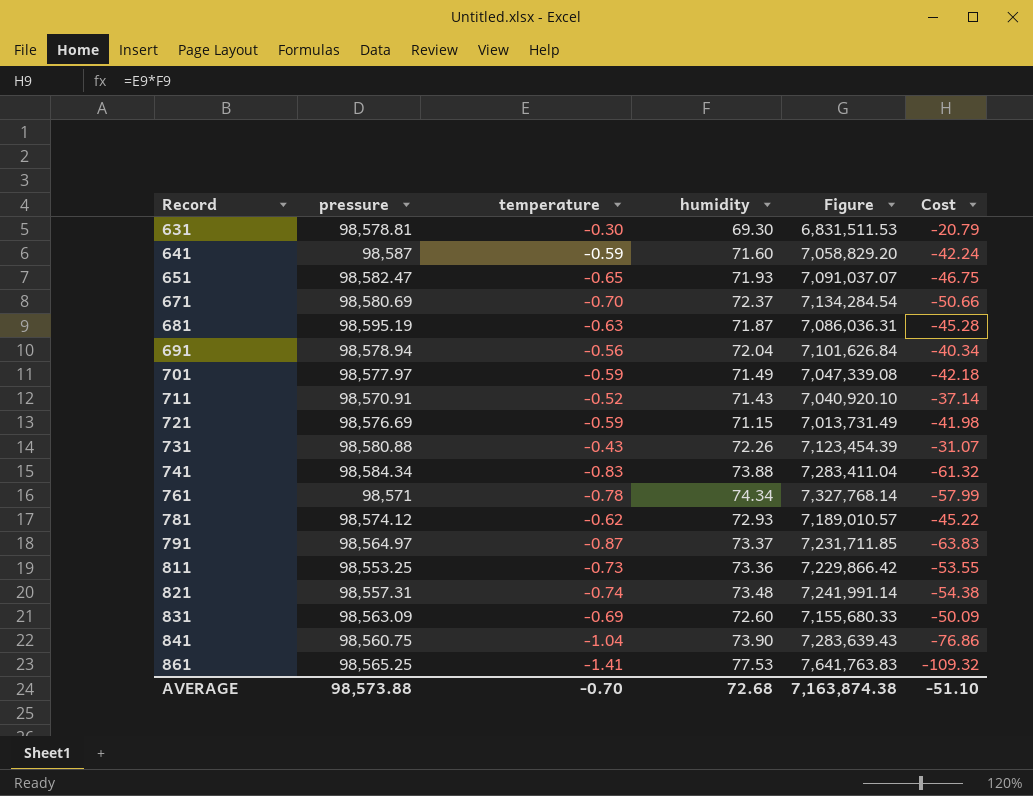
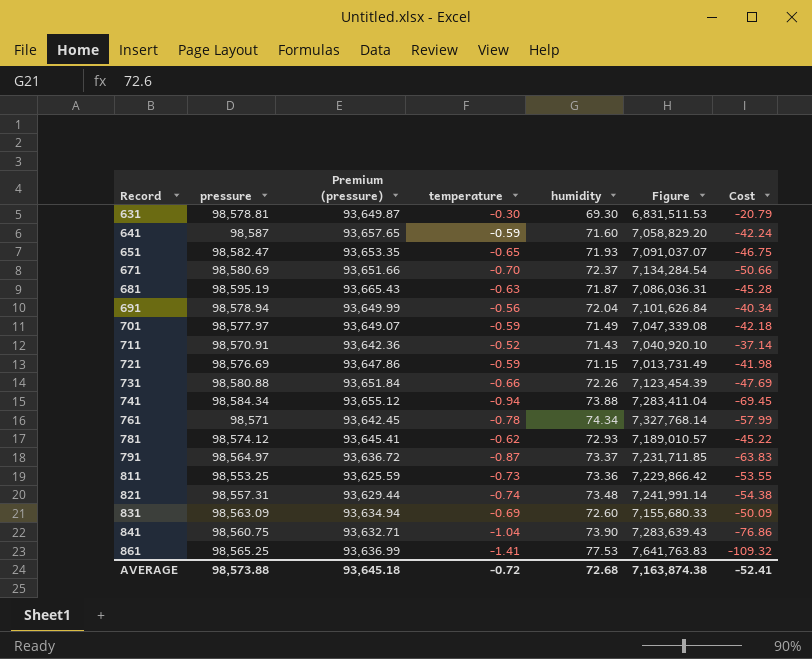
column Premium (pressure) | formula: none -> [pressure] * 0.95
731 | temperature: -0.43 -> -0.66
731 | Cost: -31.07 -> -47.69
741 | temperature: -0.83 -> -0.94
741 | Cost: -61.32 -> -69.45
AVERAGE | temperature: -0.70 -> -0.72
AVERAGE | Cost: -51.10 -> -52.41

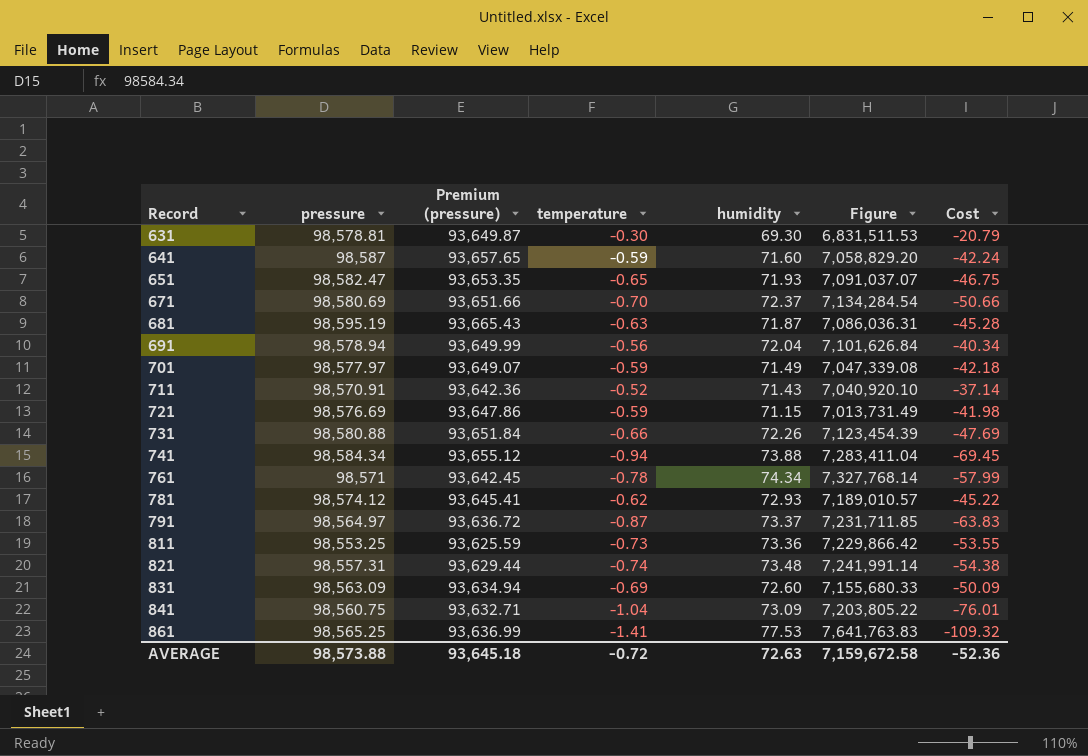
841 | humidity: 73.90 -> 73.09
841 | Figure: 7,283,639.43 -> 7,203,805.22
841 | Cost: -76.86 -> -76.01
AVERAGE | humidity: 72.68 -> 72.63
AVERAGE | Figure: 7,163,874.38 -> 7,159,672.58
AVERAGE | Cost: -52.41 -> -52.36

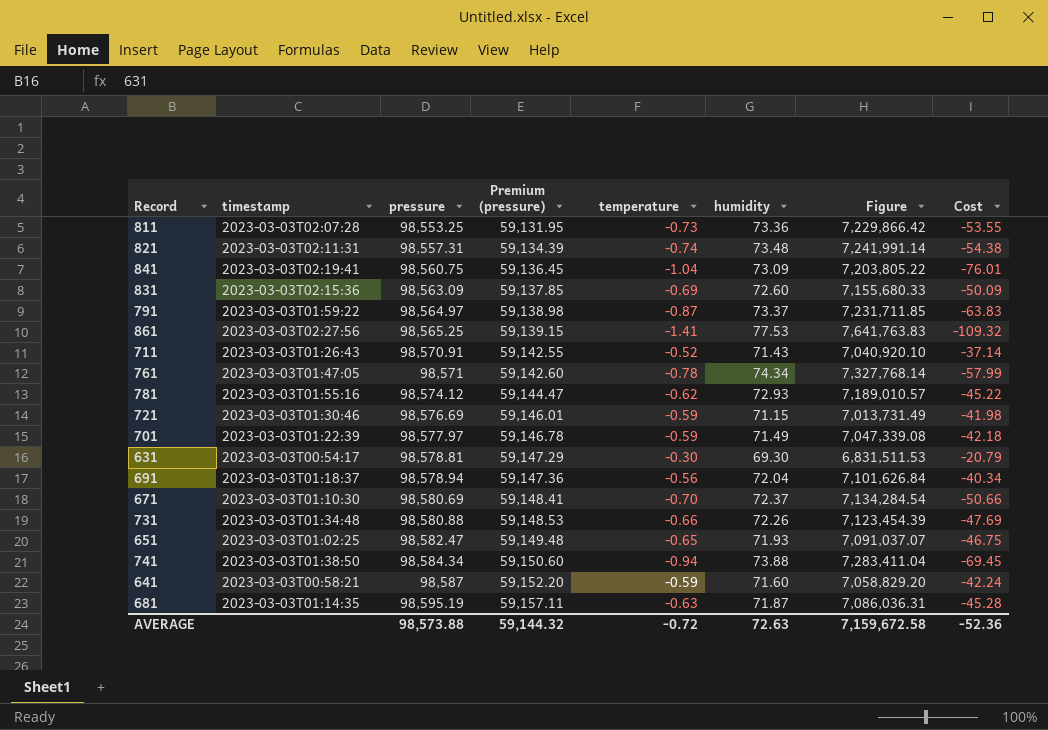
row order: Record ascending -> pressure ascending
column timestamp | position: none -> 2
column Premium (pressure) | formula: [pressure] * 0.95 -> [pressure] * 0.6
AVERAGE | Premium (pressure): 93,645.18 -> 59,144.32

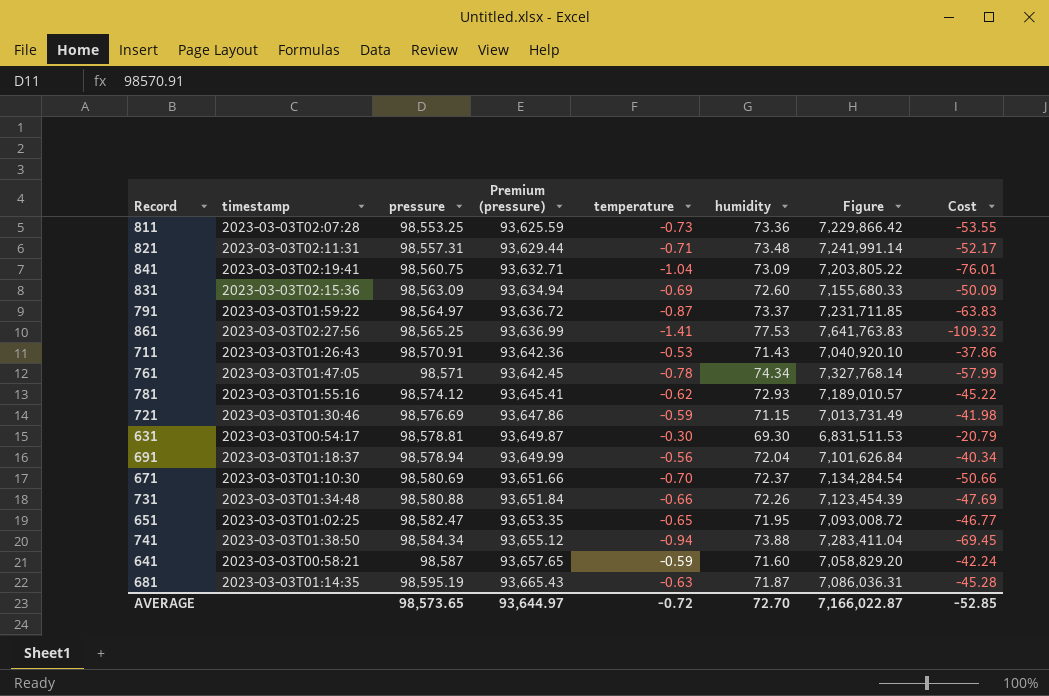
column Premium (pressure) | formula: [pressure] * 0.6 -> [pressure] * 0.95
row 701: 2023-03-03T01:22:39 | 98,577.97 | 59,146.78 | -0.59 | 71.49 | 7,047,339.08 | -42.18 -> none
821 | temperature: -0.74 -> -0.71
821 | Cost: -54.38 -> -52.17
711 | temperature: -0.52 -> -0.53
711 | Cost: -37.14 -> -37.86
651 | humidity: 71.93 -> 71.95
651 | Figure: 7,091,037.07 -> 7,093,008.72
651 | Cost: -46.75 -> -46.77
AVERAGE | pressure: 98,573.88 -> 98,573.65
AVERAGE | Premium (pressure): 59,144.32 -> 93,644.97
AVERAGE | humidity: 72.63 -> 72.70
AVERAGE | Figure: 7,159,672.58 -> 7,166,022.87
AVERAGE | Cost: -52.36 -> -52.85

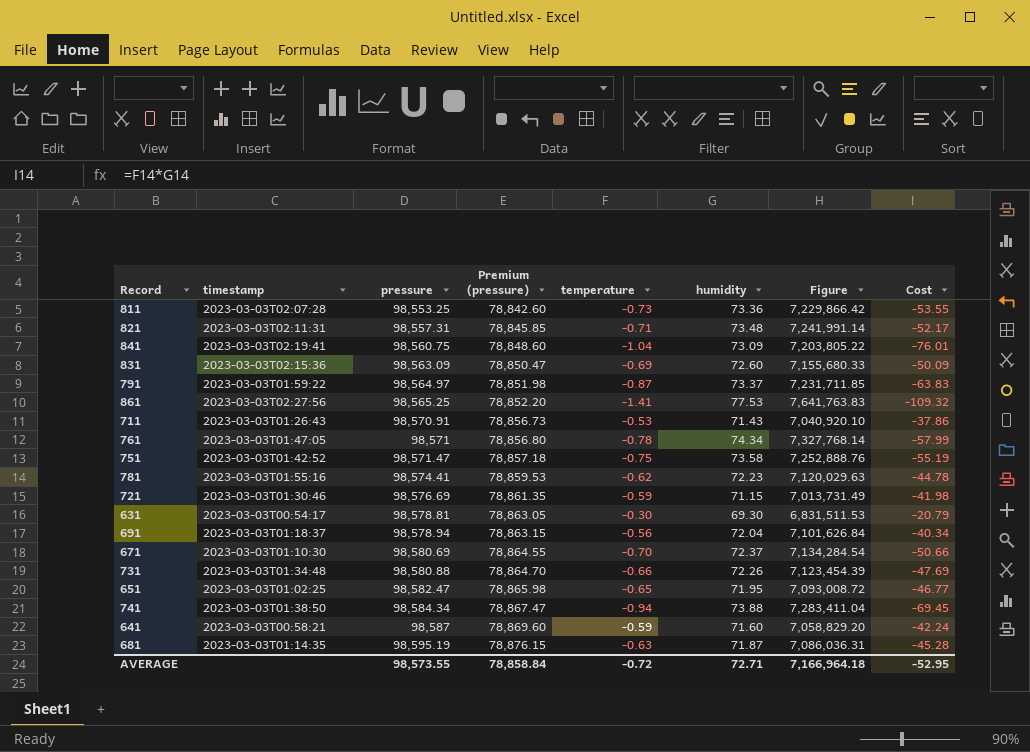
column Premium (pressure) | formula: [pressure] * 0.95 -> [pressure] * 0.8
row 751: none -> 2023-03-03T01:42:52 | 98,571.47 | 78,857.18 | -0.75 | 73.58 | 7,252,888.76 | -55.19
781 | pressure: 98,574.12 -> 98,574.41
781 | humidity: 72.93 -> 72.23
781 | Figure: 7,189,010.57 -> 7,120,029.63
781 | Cost: -45.22 -> -44.78
AVERAGE | pressure: 98,573.65 -> 98,573.55
AVERAGE | Premium (pressure): 93,644.97 -> 78,858.84
AVERAGE | humidity: 72.70 -> 72.71
AVERAGE | Figure: 7,166,022.87 -> 7,166,964.18
AVERAGE | Cost: -52.85 -> -52.95

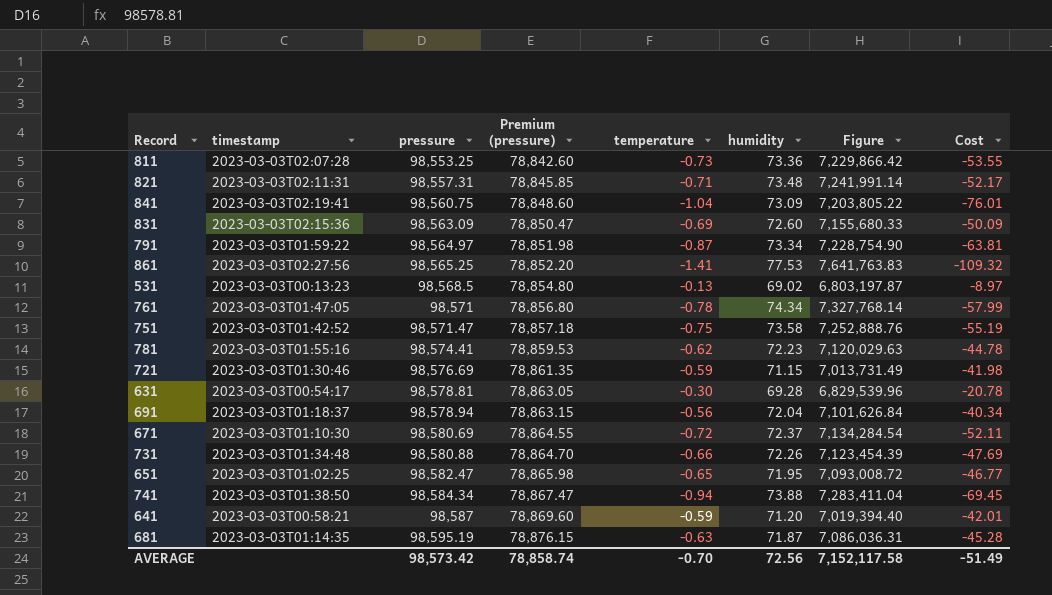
row 711: 2023-03-03T01:26:43 | 98,570.91 | 78,856.73 | -0.53 | 71.43 | 7,040,920.10 | -37.86 -> none
791 | humidity: 73.37 -> 73.34
791 | Figure: 7,231,711.85 -> 7,228,754.90
791 | Cost: -63.83 -> -63.81
row 531: none -> 2023-03-03T00:13:23 | 98,568.5 | 78,854.80 | -0.13 | 69.02 | 6,803,197.87 | -8.97
631 | humidity: 69.30 -> 69.28
631 | Figure: 6,831,511.53 -> 6,829,539.96
631 | Cost: -20.79 -> -20.78
671 | temperature: -0.70 -> -0.72
671 | Cost: -50.66 -> -52.11
641 | humidity: 71.60 -> 71.20
641 | Figure: 7,058,829.20 -> 7,019,394.40
641 | Cost: -42.24 -> -42.01
AVERAGE | pressure: 98,573.55 -> 98,573.42
AVERAGE | Premium (pressure): 78,858.84 -> 78,858.74
AVERAGE | temperature: -0.72 -> -0.70
AVERAGE | humidity: 72.71 -> 72.56
AVERAGE | Figure: 7,166,964.18 -> 7,152,117.58
AVERAGE | Cost: -52.95 -> -51.49

